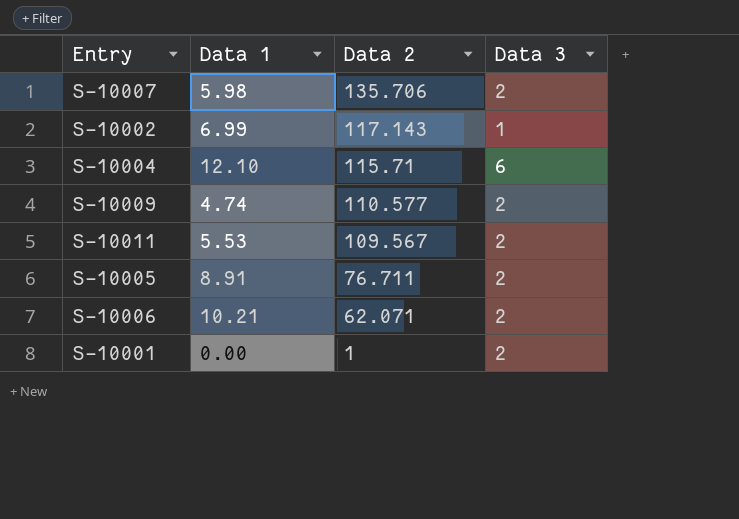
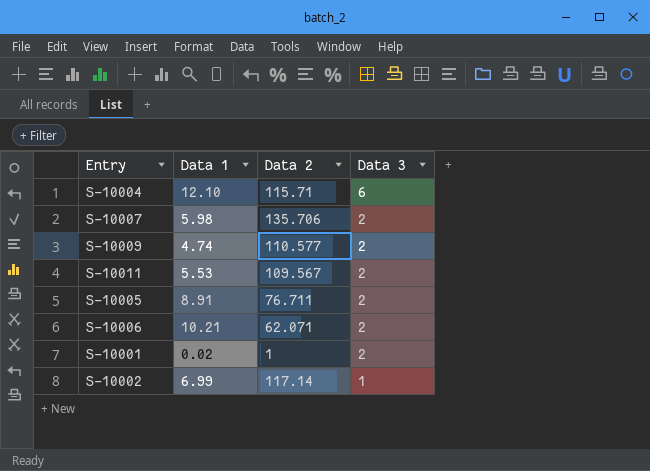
row order: Data 2 descending -> Data 3 descending
S-10001 | Data 1: 0.00 -> 0.02
S-10002 | Data 2: 117.143 -> 117.14

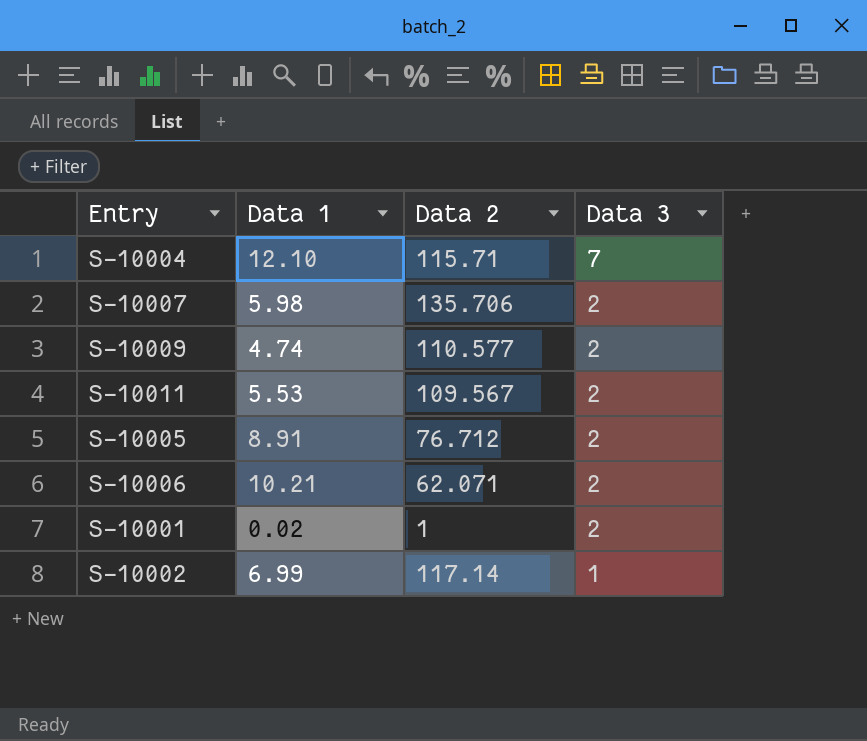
S-10004 | Data 3: 6 -> 7
S-10005 | Data 2: 76.711 -> 76.712

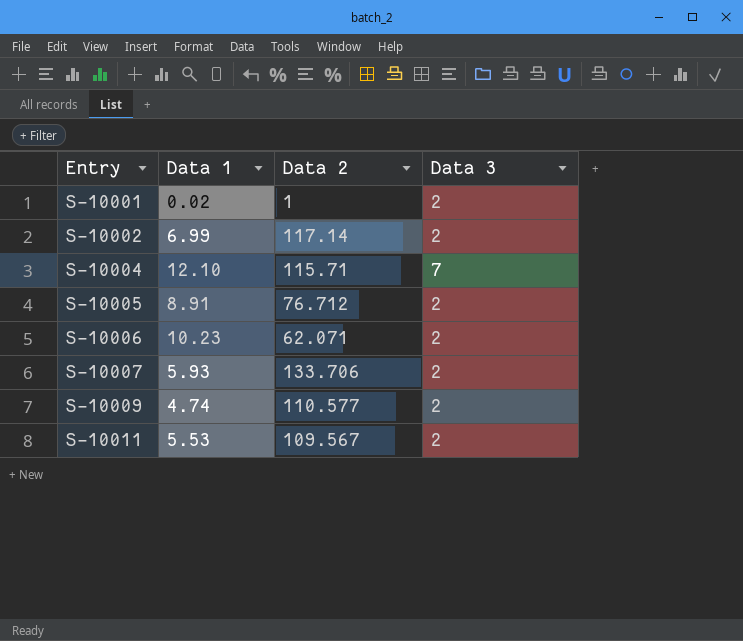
row order: Data 3 descending -> Entry ascending
S-10002 | Data 3: 1 -> 2
S-10006 | Data 1: 10.21 -> 10.23
S-10007 | Data 1: 5.98 -> 5.93
S-10007 | Data 2: 135.706 -> 133.706

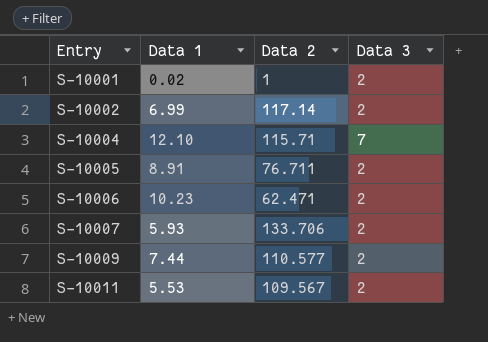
S-10005 | Data 2: 76.712 -> 76.711
S-10006 | Data 2: 62.071 -> 62.471
S-10009 | Data 1: 4.74 -> 7.44

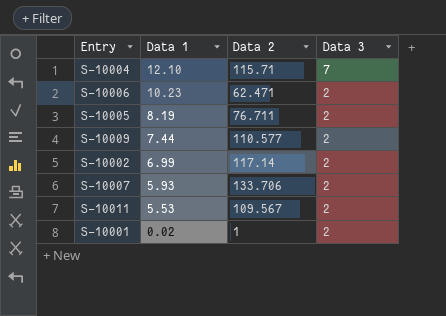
row order: Entry ascending -> Data 1 descending
S-10005 | Data 1: 8.91 -> 8.19

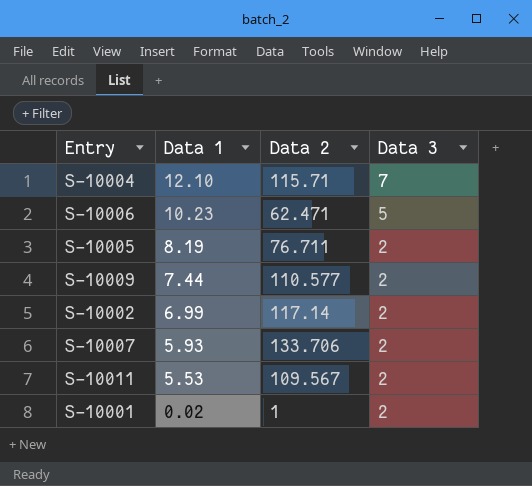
S-10006 | Data 3: 2 -> 5

